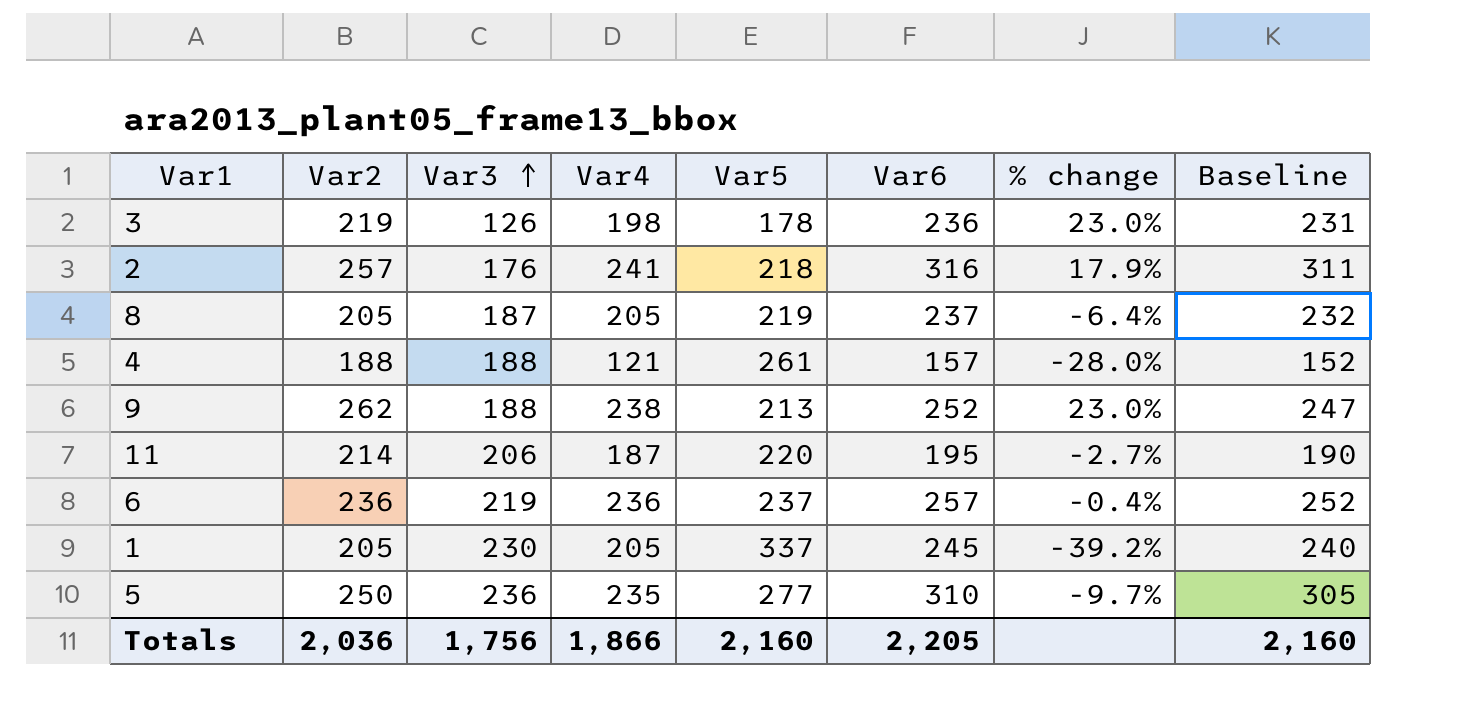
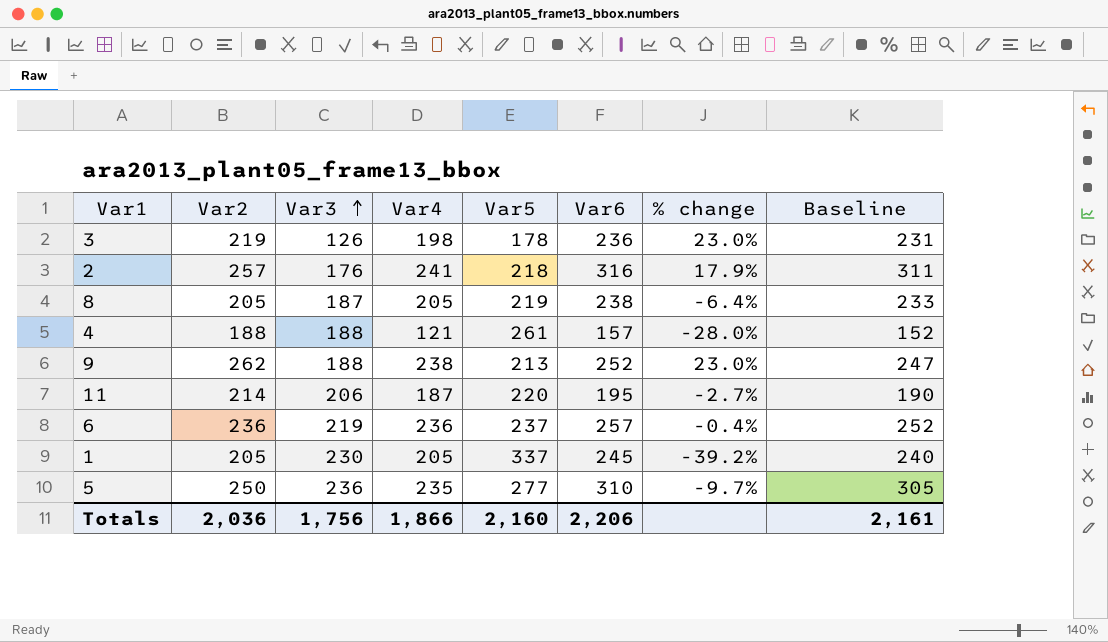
8 | Var6: 237 -> 238
8 | Baseline: 232 -> 233
Totals | Var6: 2,205 -> 2,206
Totals | Baseline: 2,160 -> 2,161

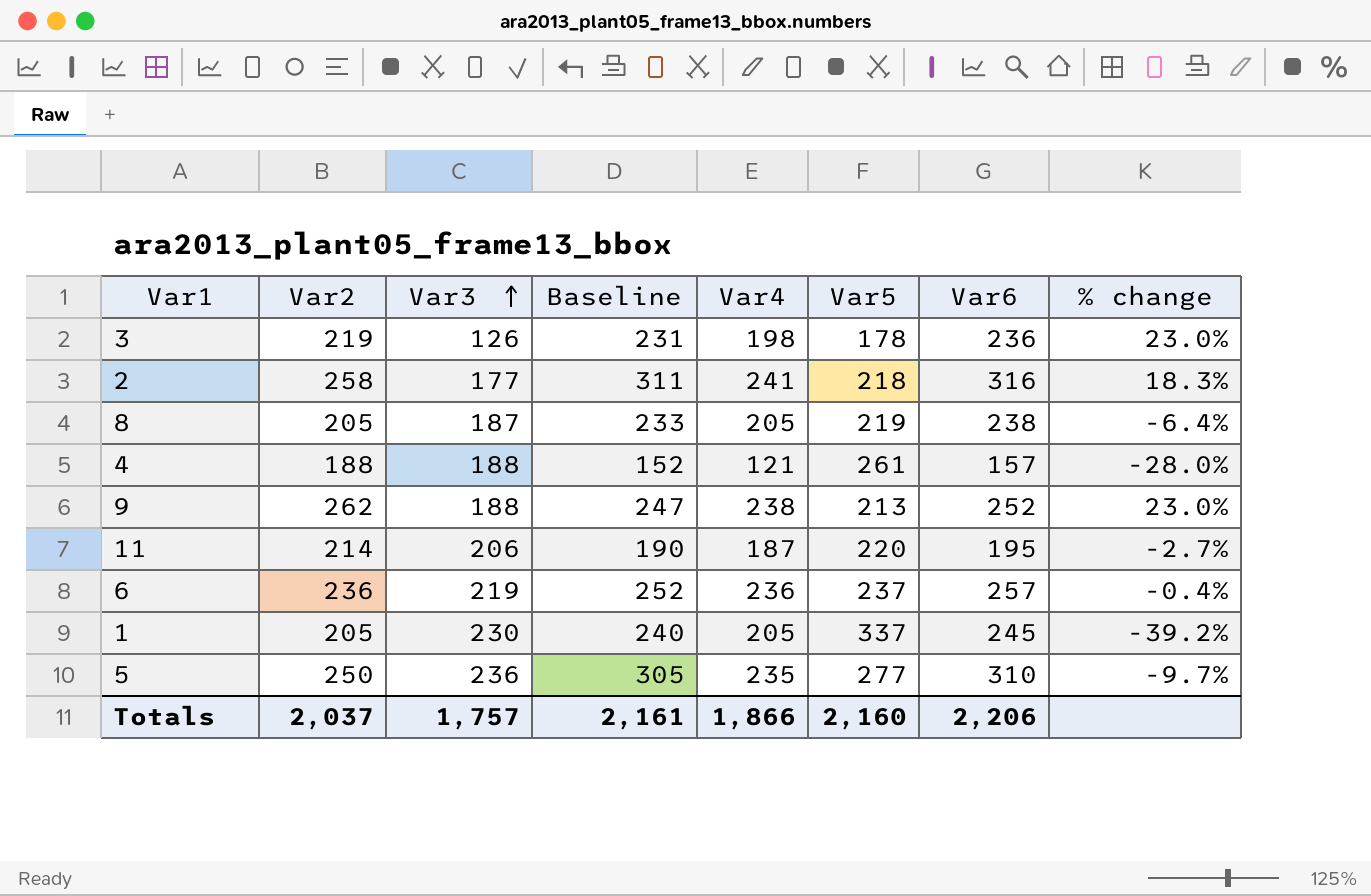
column Baseline | position: 8 -> 4
2 | Var2: 257 -> 258
2 | Var3: 176 -> 177
2 | % change: 17.9% -> 18.3%
Totals | Var2: 2,036 -> 2,037
Totals | Var3: 1,756 -> 1,757

